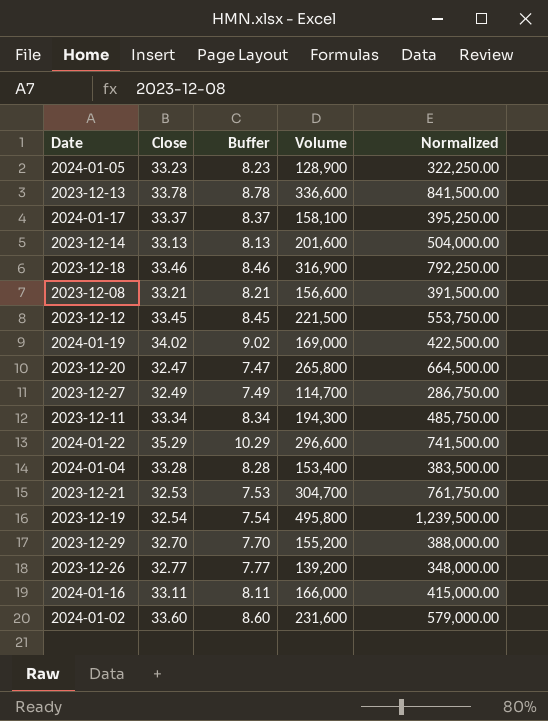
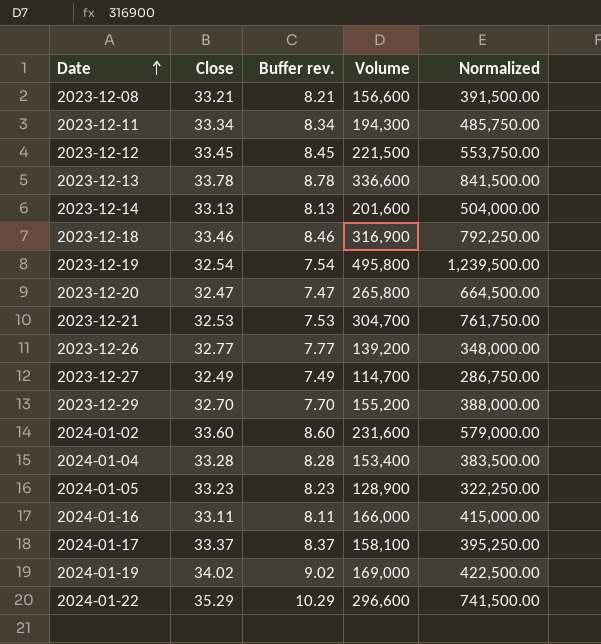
row order: none -> Date ascending
column name: Buffer -> Buffer rev.

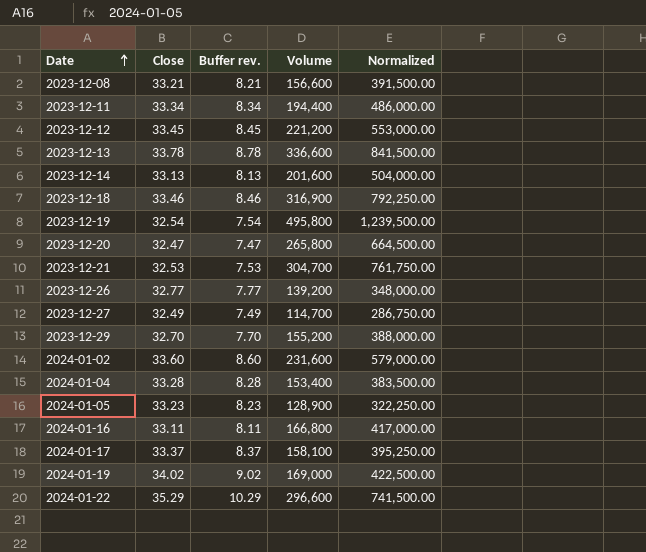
2023-12-11 | Volume: 194,300 -> 194,400
2023-12-11 | Normalized: 485,750.00 -> 486,000.00
2023-12-12 | Volume: 221,500 -> 221,200
2023-12-12 | Normalized: 553,750.00 -> 553,000.00
2024-01-16 | Volume: 166,000 -> 166,800
2024-01-16 | Normalized: 415,000.00 -> 417,000.00

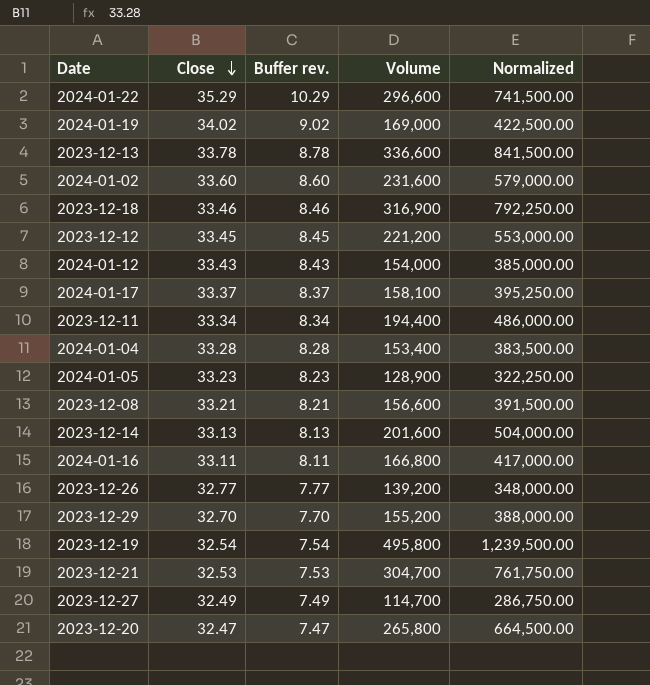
row order: Date ascending -> Close descending
row 2024-01-12: none -> 33.43 | 8.43 | 154,000 | 385,000.00

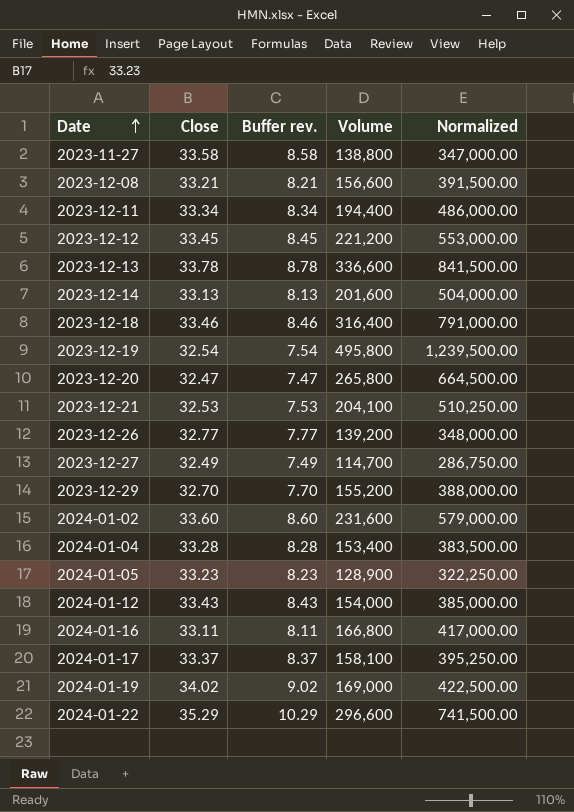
row order: Close descending -> Date ascending
row 2023-11-27: none -> 33.58 | 8.58 | 138,800 | 347,000.00
2023-12-18 | Volume: 316,900 -> 316,400
2023-12-18 | Normalized: 792,250.00 -> 791,000.00
2023-12-21 | Volume: 304,700 -> 204,100
2023-12-21 | Normalized: 761,750.00 -> 510,250.00

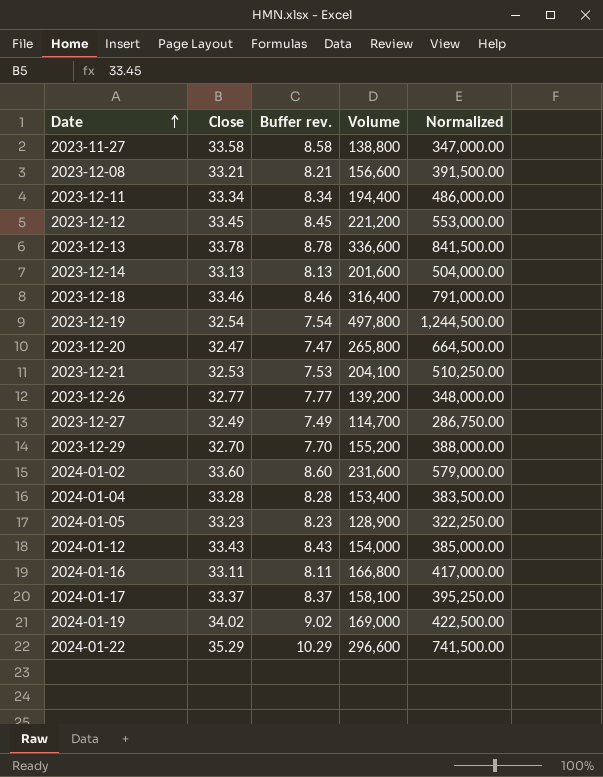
2023-12-19 | Volume: 495,800 -> 497,800
2023-12-19 | Normalized: 1,239,500.00 -> 1,244,500.00

